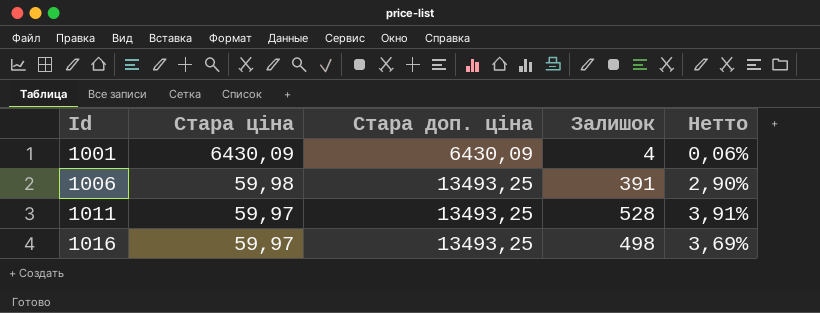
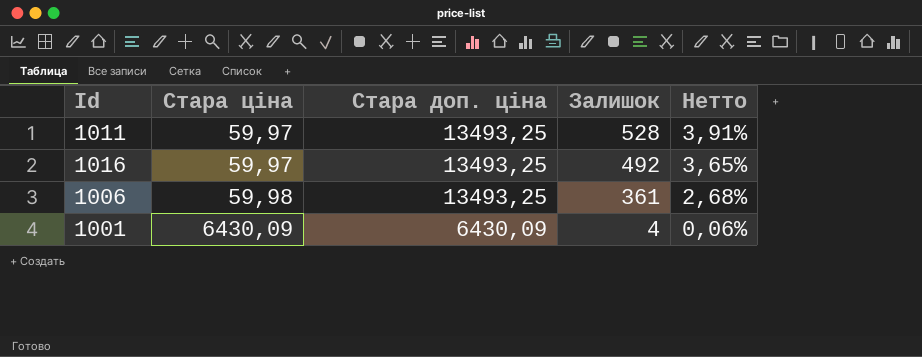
row order: Id ascending -> Стара ціна ascending
1016 | Залишок: 498 -> 492
1016 | Нетто: 3,69% -> 3,65%
1006 | Залишок: 391 -> 361
1006 | Нетто: 2,90% -> 2,68%

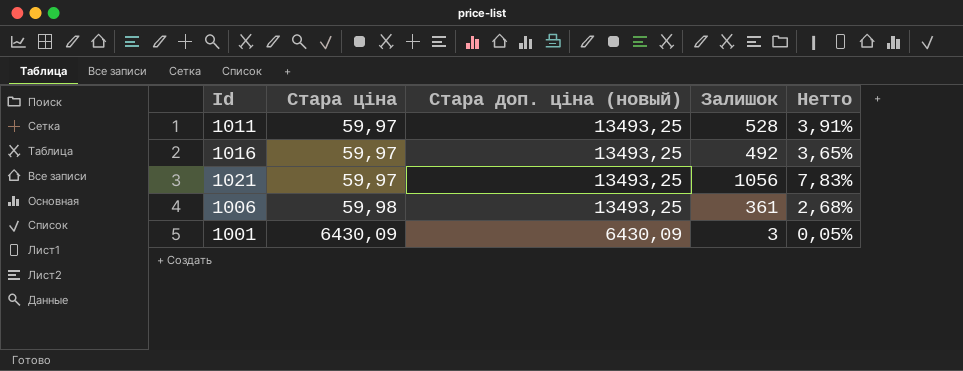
column name: Стара доп. ціна -> Стара доп. ціна (новый)
row 1021: none -> 59,97 | 13493,25 | 1056 | 7,83%
1001 | Залишок: 4 -> 3
1001 | Нетто: 0,06% -> 0,05%

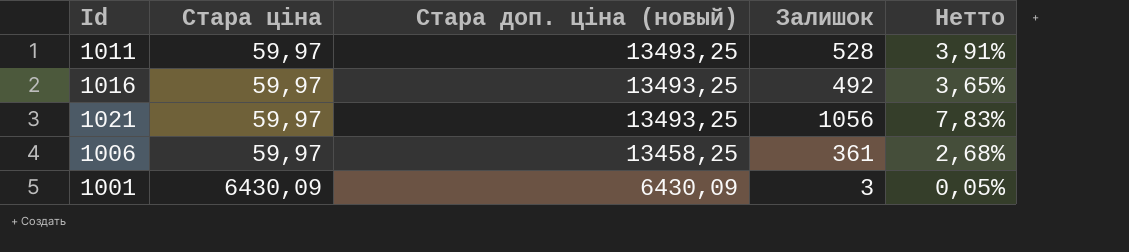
1006 | Стара ціна: 59,98 -> 59,97
1006 | Стара доп. ціна (новый): 13493,25 -> 13458,25

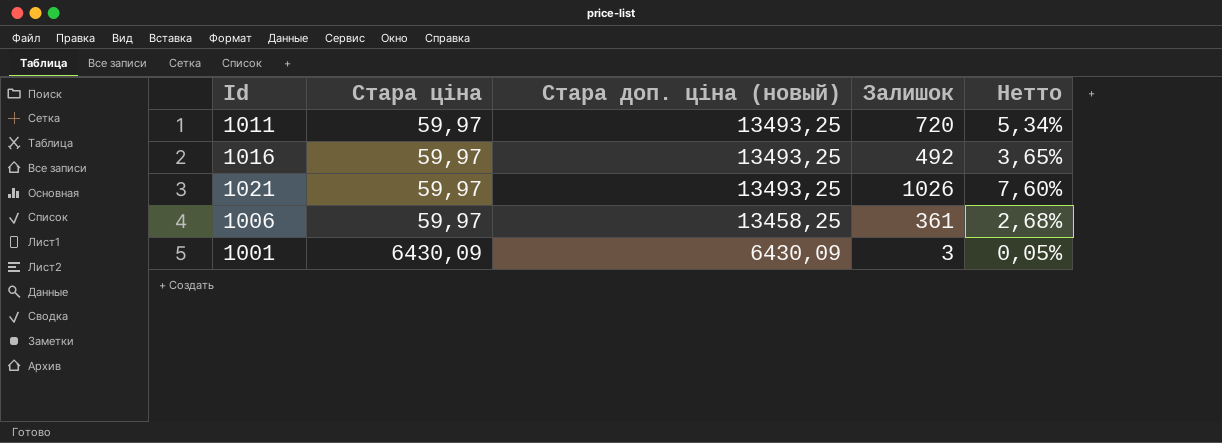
1011 | Залишок: 528 -> 720
1011 | Нетто: 3,91% -> 5,34%
1021 | Залишок: 1056 -> 1026
1021 | Нетто: 7,83% -> 7,60%

